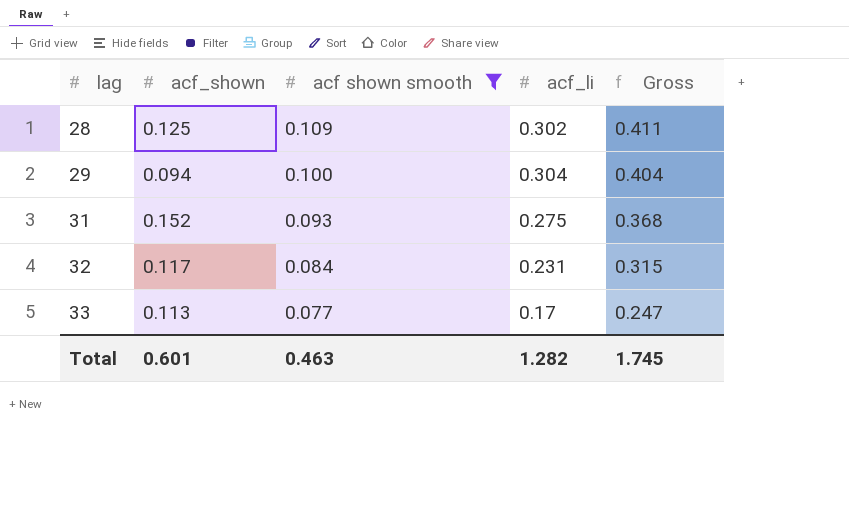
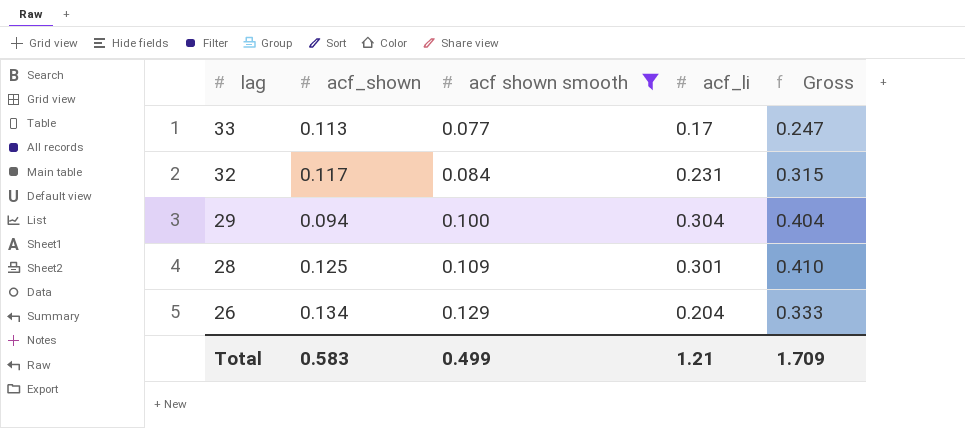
row order: lag ascending -> lag descending
row 31: 0.152 | 0.093 | 0.275 | 0.368 -> none
28 | acf_li: 0.302 -> 0.301
28 | Gross: 0.411 -> 0.410
row 26: none -> 0.134 | 0.129 | 0.204 | 0.333
Total | acf_shown: 0.601 -> 0.583
Total | acf shown smooth: 0.463 -> 0.499
Total | acf_li: 1.282 -> 1.21
Total | Gross: 1.745 -> 1.709

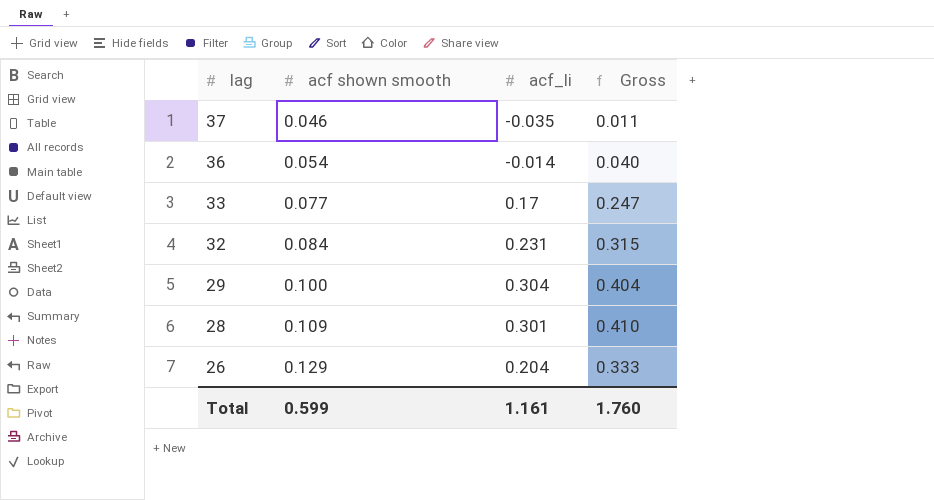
filter: acf shown smooth >= 0.077 -> none
column acf_shown | position: 2 -> none
Total | acf shown smooth: 0.499 -> 0.599
Total | acf_li: 1.21 -> 1.161
Total | Gross: 1.709 -> 1.760

